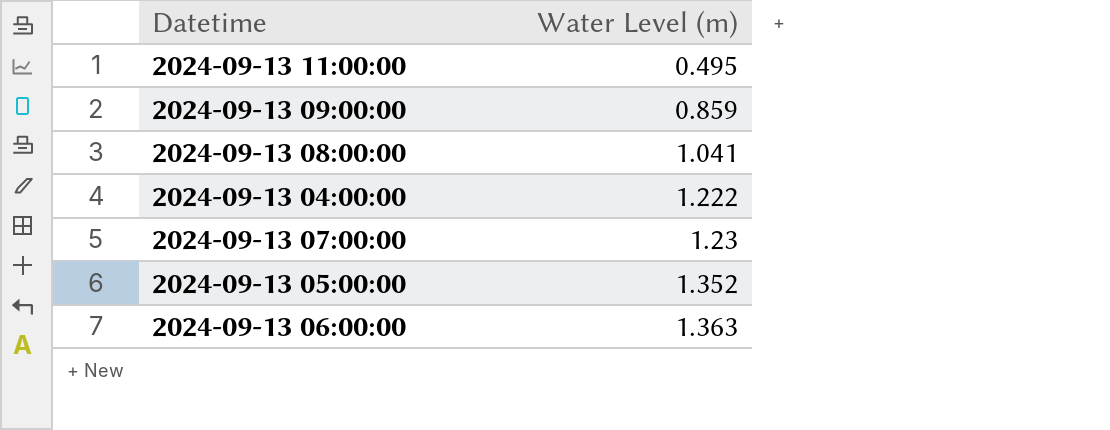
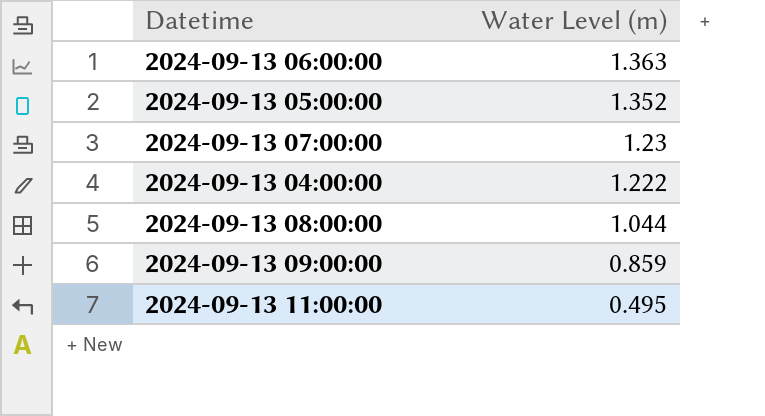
row order: Water Level (m) ascending -> Water Level (m) descending
2024-09-13 08:00:00 | Water Level (m): 1.041 -> 1.044

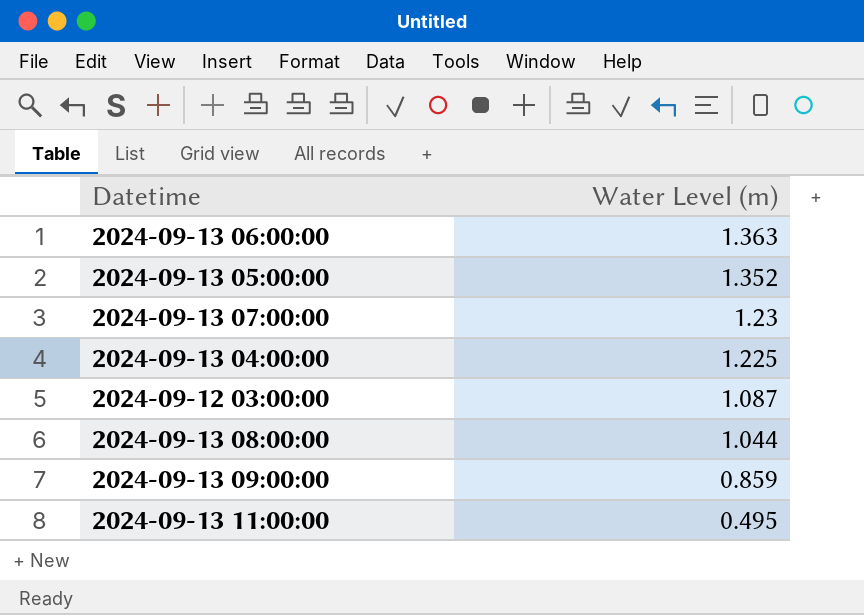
2024-09-13 04:00:00 | Water Level (m): 1.222 -> 1.225
row 2024-09-12 03:00:00: none -> 1.087

